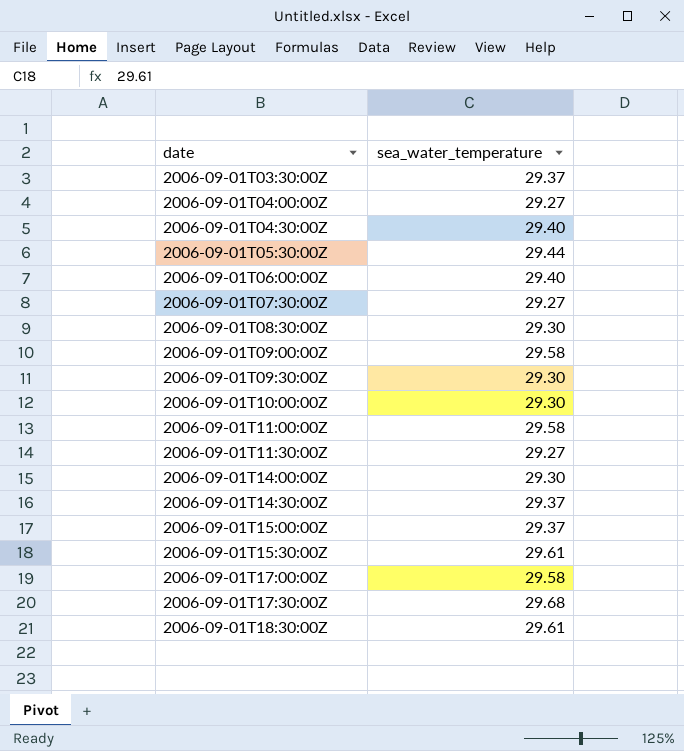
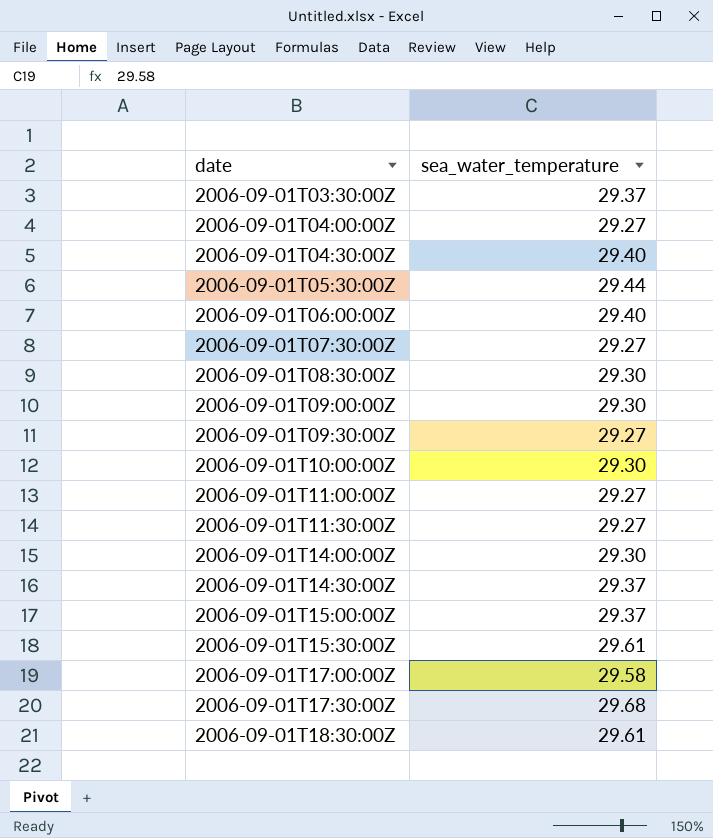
2006-09-01T09:00:00Z | sea_water_temperature: 29.58 -> 29.30
2006-09-01T09:30:00Z | sea_water_temperature: 29.30 -> 29.27
2006-09-01T11:00:00Z | sea_water_temperature: 29.58 -> 29.27

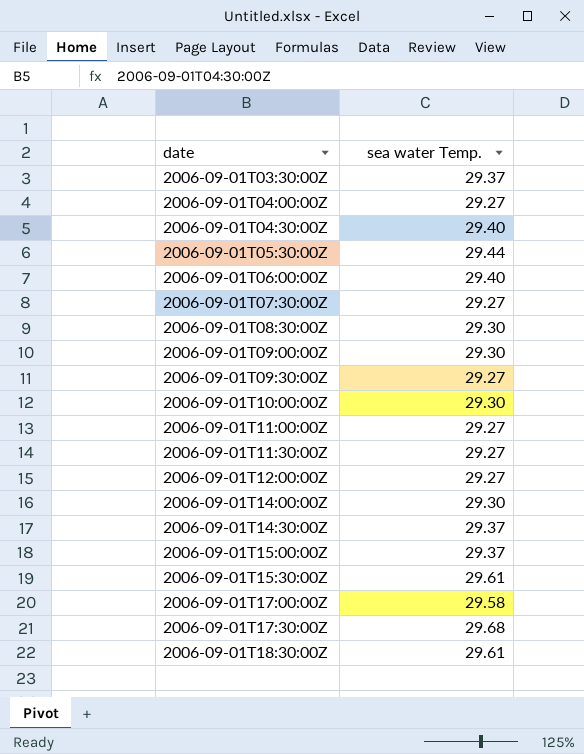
column name: sea_water_temperature -> sea water Temp.
row 2006-09-01T12:00:00Z: none -> 29.27

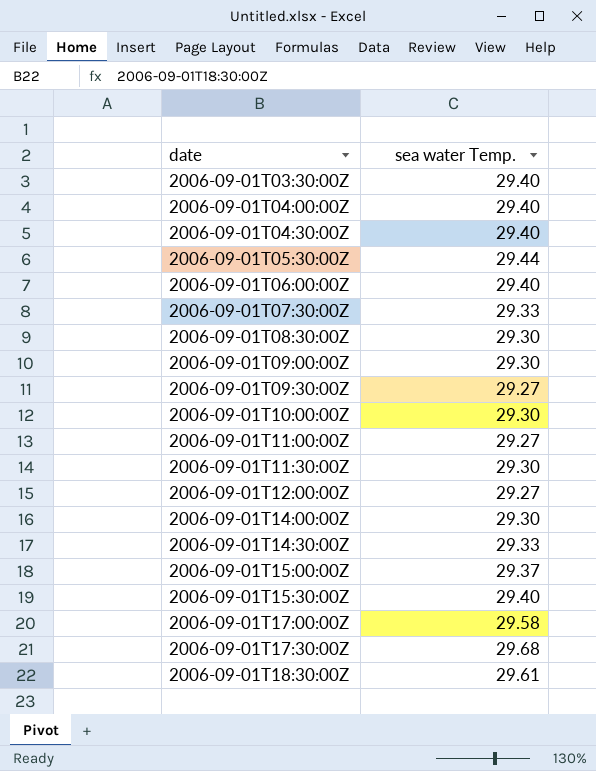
2006-09-01T03:30:00Z | sea water Temp.: 29.37 -> 29.40
2006-09-01T04:00:00Z | sea water Temp.: 29.27 -> 29.40
2006-09-01T07:30:00Z | sea water Temp.: 29.27 -> 29.33
2006-09-01T11:30:00Z | sea water Temp.: 29.27 -> 29.30
2006-09-01T14:30:00Z | sea water Temp.: 29.37 -> 29.33
2006-09-01T15:30:00Z | sea water Temp.: 29.61 -> 29.40

